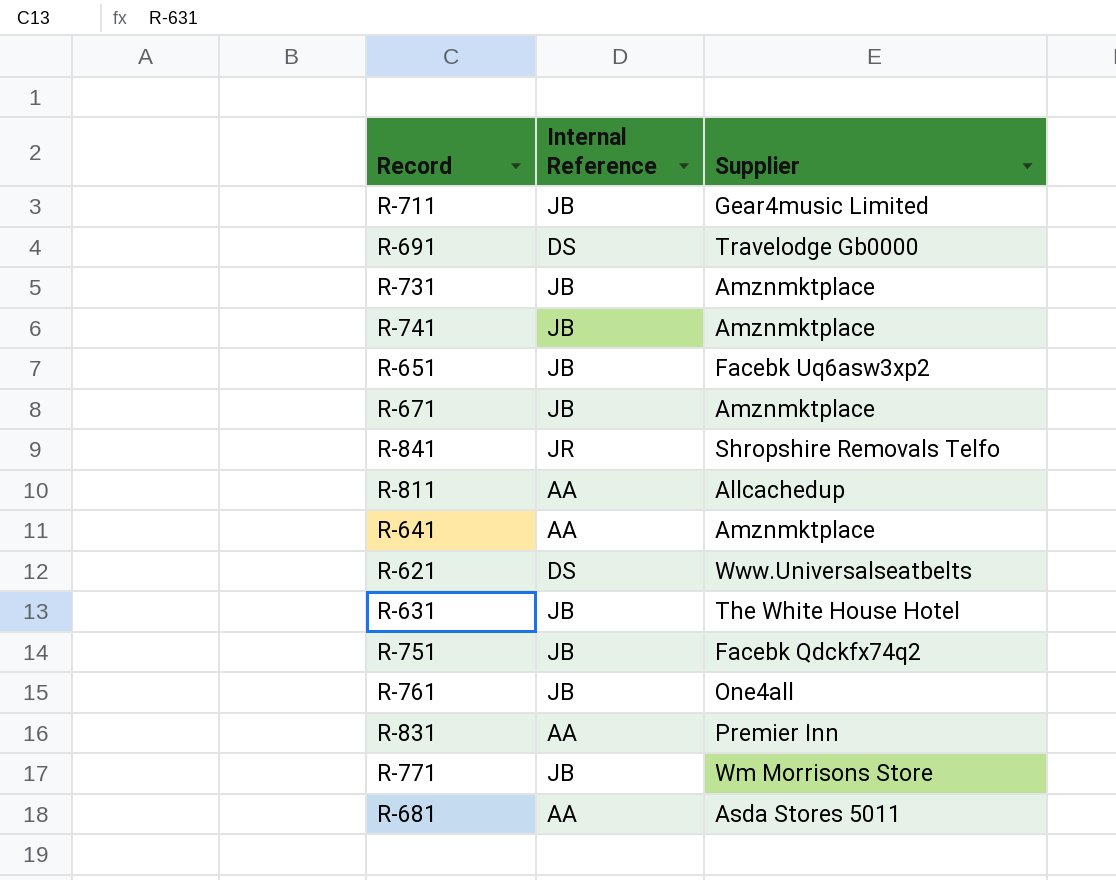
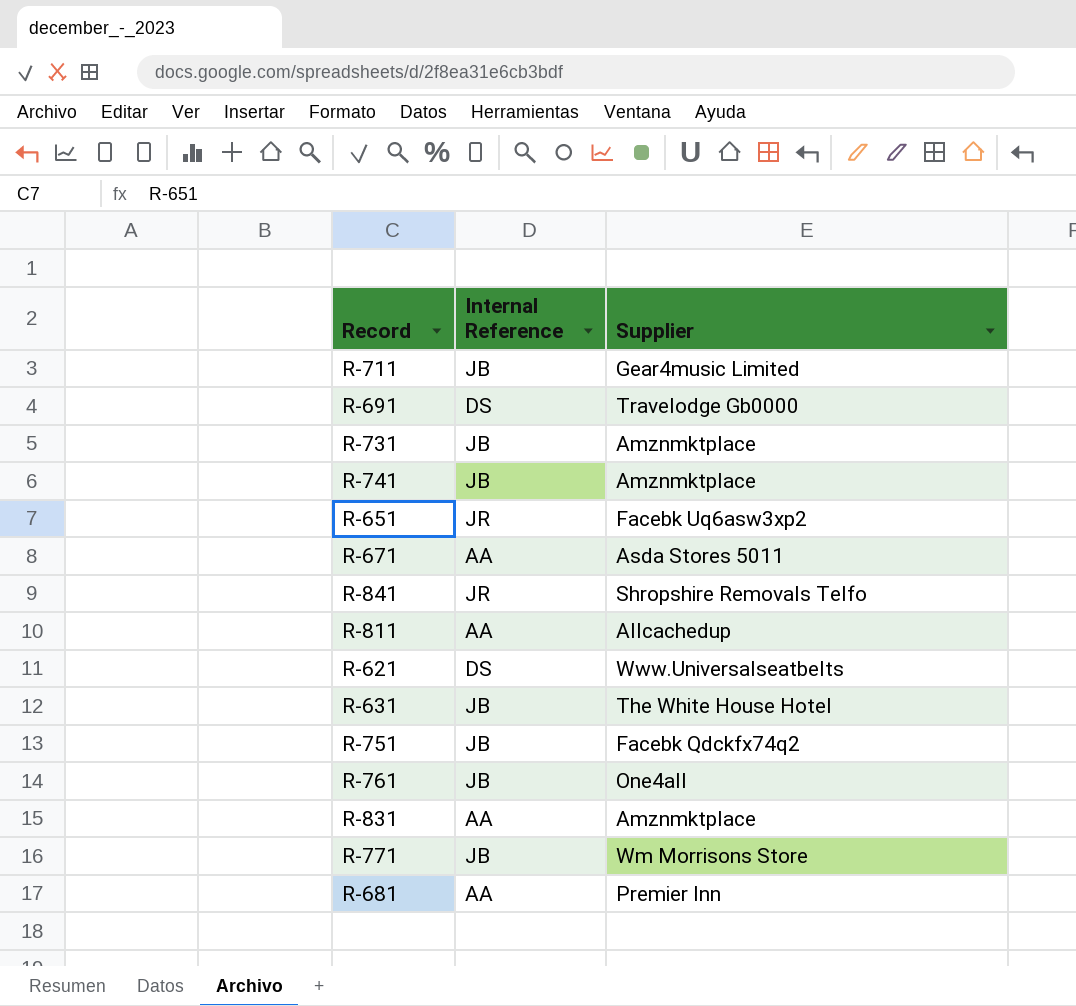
row R-641: AA | Amznmktplace -> none
R-651 | Internal Reference: JB -> JR
R-671 | Internal Reference: JB -> AA
R-671 | Supplier: Amznmktplace -> Asda Stores 5011
R-831 | Supplier: Premier Inn -> Amznmktplace
R-681 | Supplier: Asda Stores 5011 -> Premier Inn

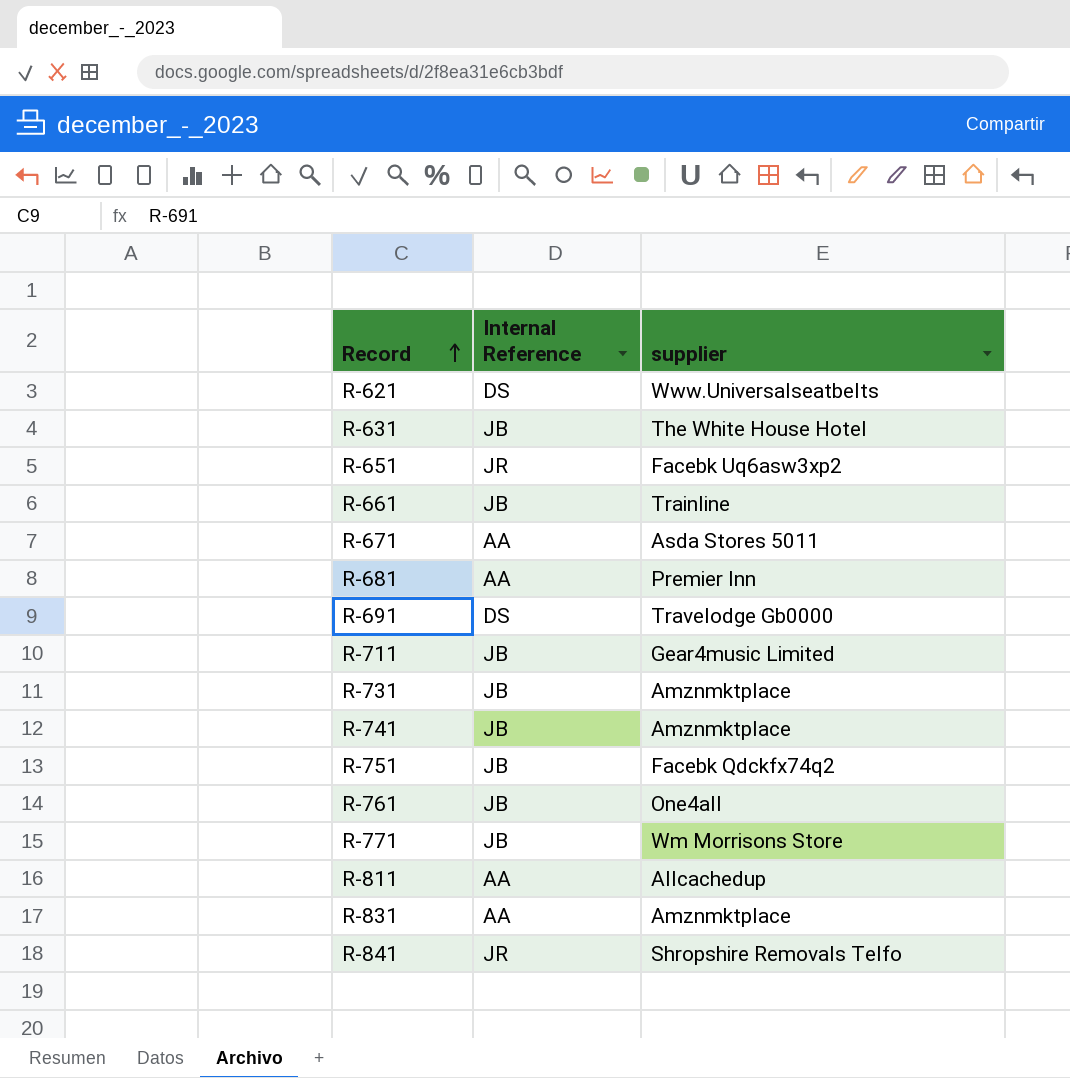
row order: none -> Record ascending
column name: Supplier -> supplier
row R-661: none -> JB | Trainline

